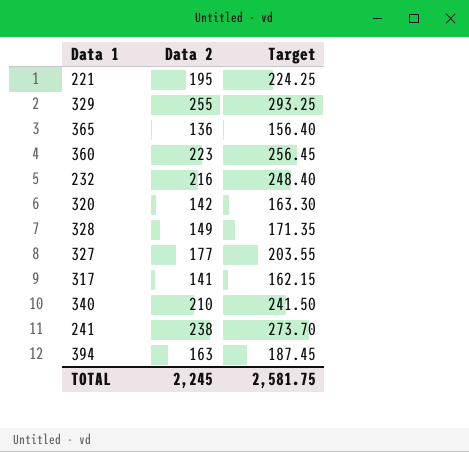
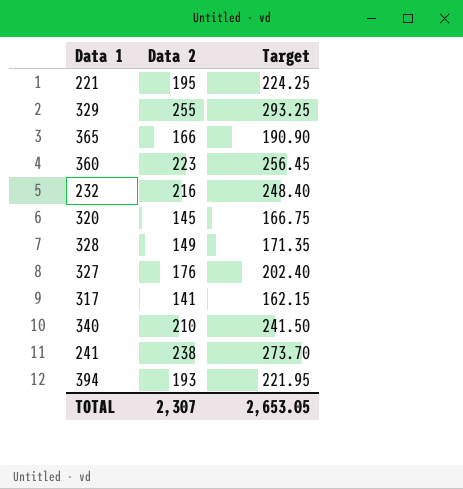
365 | Data 2: 136 -> 166
365 | Target: 156.40 -> 190.90
320 | Data 2: 142 -> 145
320 | Target: 163.30 -> 166.75
327 | Data 2: 177 -> 176
327 | Target: 203.55 -> 202.40
394 | Data 2: 163 -> 193
394 | Target: 187.45 -> 221.95
TOTAL | Data 2: 2,245 -> 2,307
TOTAL | Target: 2,581.75 -> 2,653.05

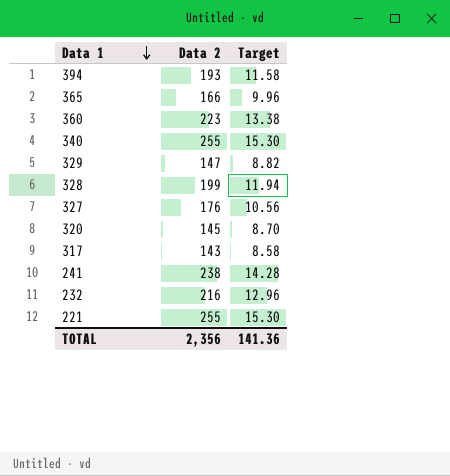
row order: none -> Data 1 descending
column Target | formula: [Data 2] * 1.15 -> [Data 2] * 0.06
340 | Data 2: 210 -> 255
329 | Data 2: 255 -> 147
328 | Data 2: 149 -> 199
317 | Data 2: 141 -> 143
221 | Data 2: 195 -> 255
TOTAL | Data 2: 2,307 -> 2,356
TOTAL | Target: 2,653.05 -> 141.36

